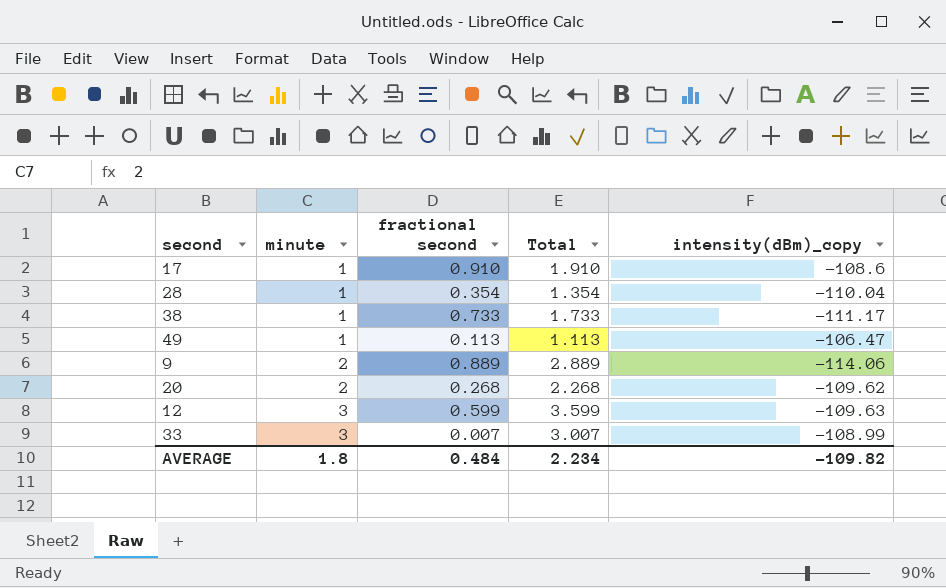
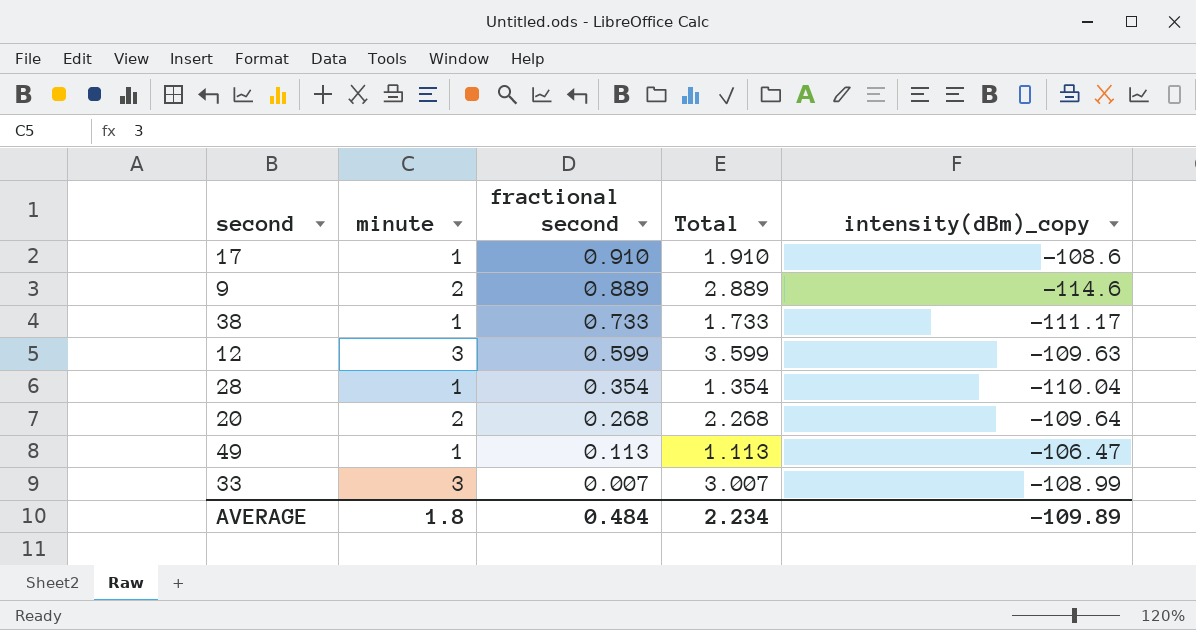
row order: minute ascending -> fractional second descending
9 | intensity(dBm)_copy: -114.06 -> -114.6
20 | intensity(dBm)_copy: -109.62 -> -109.64
AVERAGE | intensity(dBm)_copy: -109.82 -> -109.89

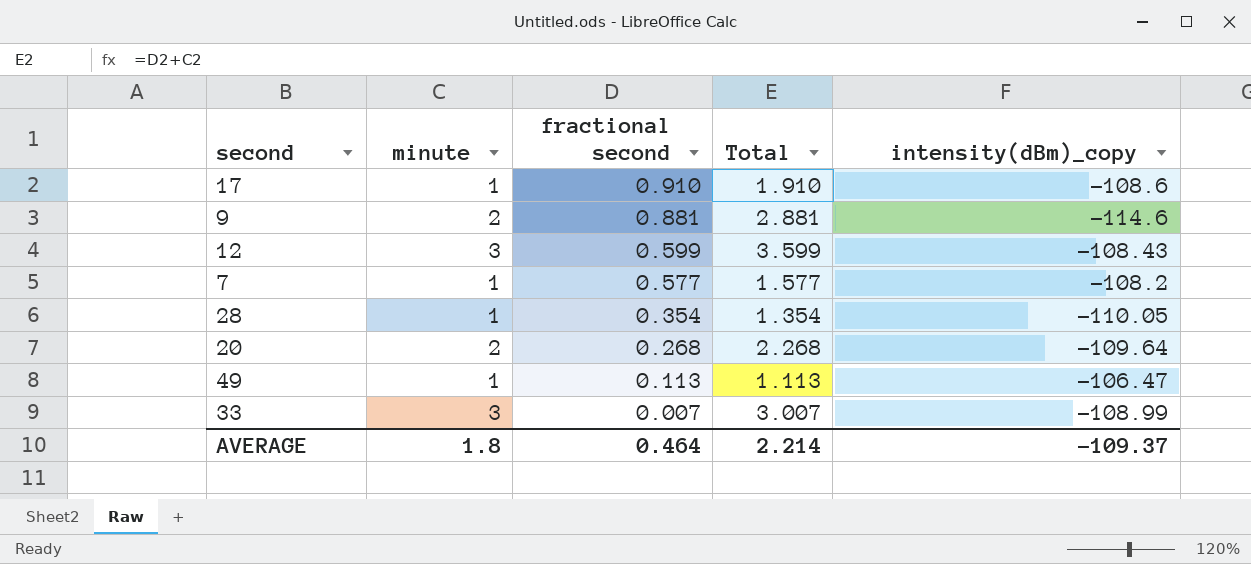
row 38: 1 | 0.733 | 1.733 | -111.17 -> none
9 | fractional second: 0.889 -> 0.881
9 | Total: 2.889 -> 2.881
12 | intensity(dBm)_copy: -109.63 -> -108.43
row 7: none -> 1 | 0.577 | 1.577 | -108.2
28 | intensity(dBm)_copy: -110.04 -> -110.05
AVERAGE | fractional second: 0.484 -> 0.464
AVERAGE | Total: 2.234 -> 2.214
AVERAGE | intensity(dBm)_copy: -109.89 -> -109.37

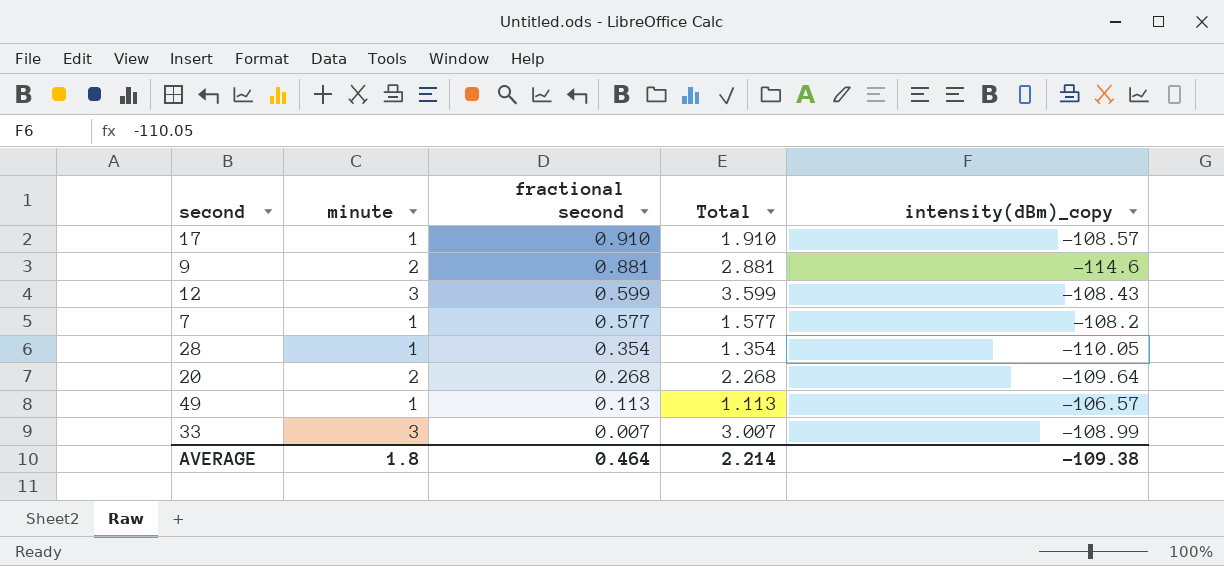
17 | intensity(dBm)_copy: -108.6 -> -108.57
49 | intensity(dBm)_copy: -106.47 -> -106.57
AVERAGE | intensity(dBm)_copy: -109.37 -> -109.38

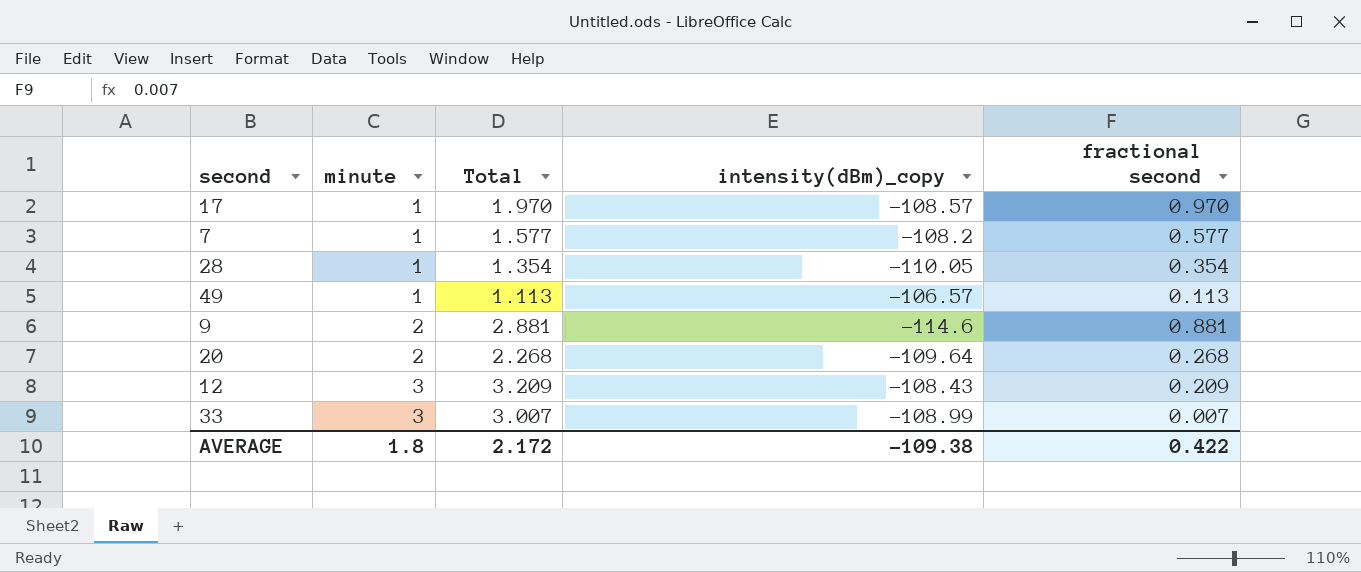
row order: fractional second descending -> minute ascending
column fractional second | position: 3 -> 5
17 | Total: 1.910 -> 1.970
17 | fractional second: 0.910 -> 0.970
12 | Total: 3.599 -> 3.209
12 | fractional second: 0.599 -> 0.209
AVERAGE | Total: 2.214 -> 2.172
AVERAGE | fractional second: 0.464 -> 0.422

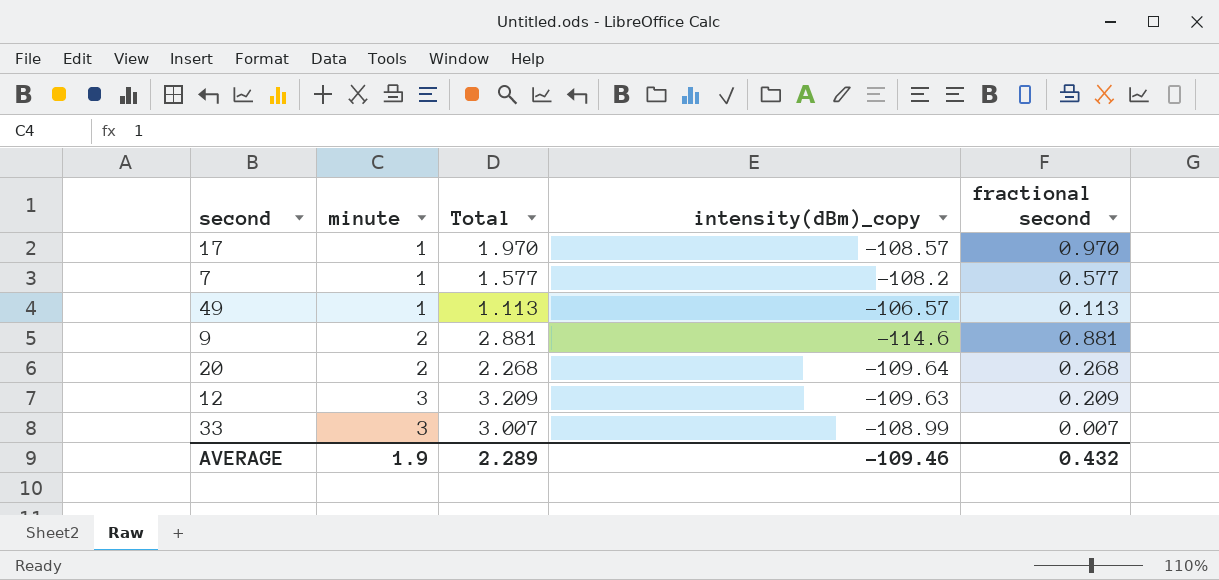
row 28: 1 | 1.354 | -110.05 | 0.354 -> none
12 | intensity(dBm)_copy: -108.43 -> -109.63
AVERAGE | minute: 1.8 -> 1.9
AVERAGE | Total: 2.172 -> 2.289
AVERAGE | intensity(dBm)_copy: -109.38 -> -109.46
AVERAGE | fractional second: 0.422 -> 0.432

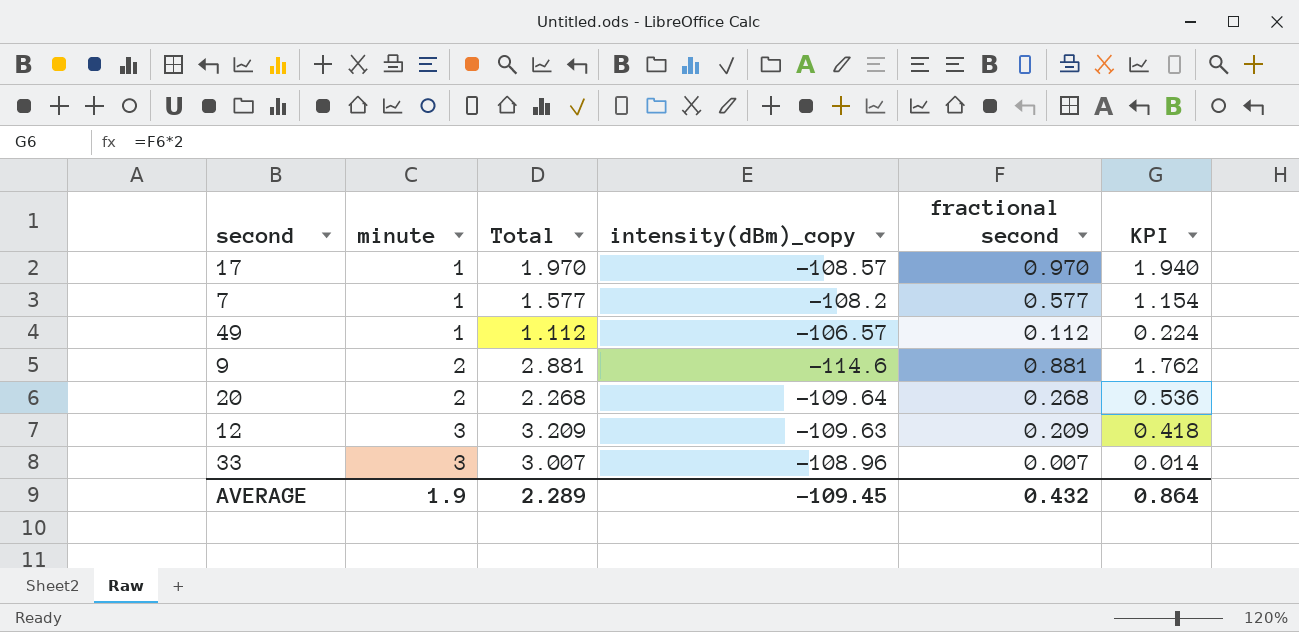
column KPI | formula: none -> [fractional second] * 2
49 | Total: 1.113 -> 1.112
49 | fractional second: 0.113 -> 0.112
33 | intensity(dBm)_copy: -108.99 -> -108.96
AVERAGE | intensity(dBm)_copy: -109.46 -> -109.45

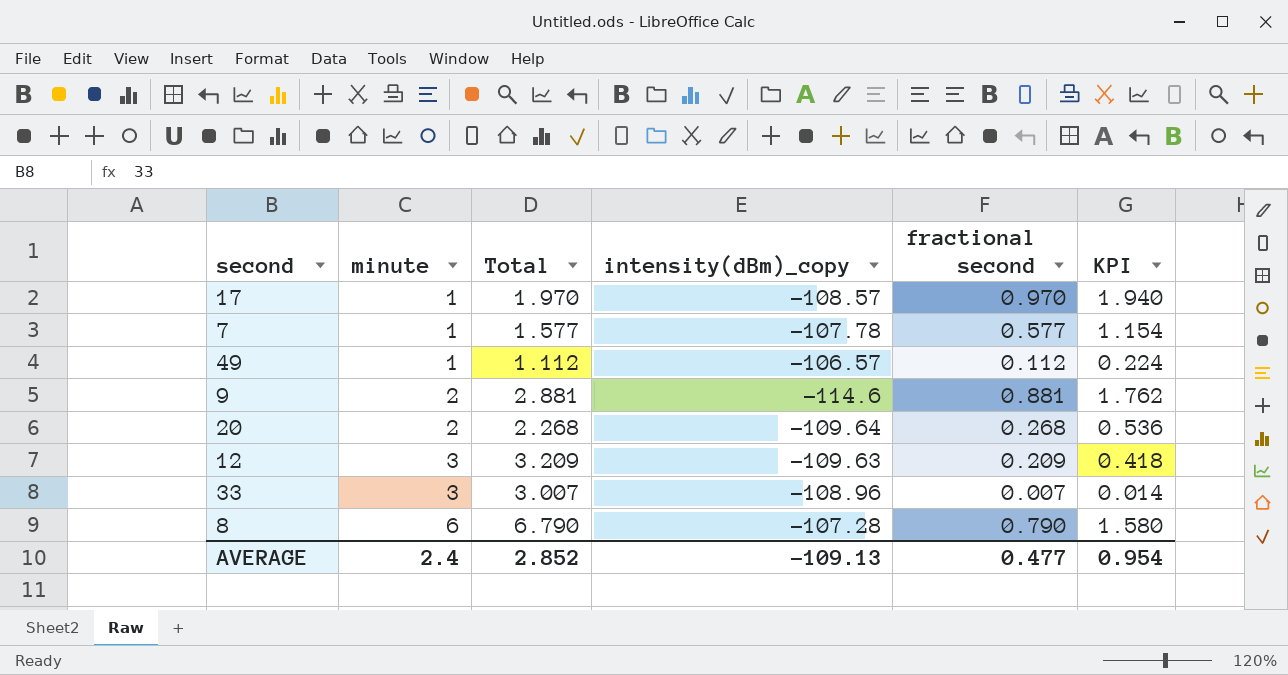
7 | intensity(dBm)_copy: -108.2 -> -107.78
row 8: none -> 6 | 6.790 | -107.28 | 0.790 | 1.580
AVERAGE | minute: 1.9 -> 2.4
AVERAGE | Total: 2.289 -> 2.852
AVERAGE | intensity(dBm)_copy: -109.45 -> -109.13
AVERAGE | fractional second: 0.432 -> 0.477
AVERAGE | KPI: 0.864 -> 0.954

